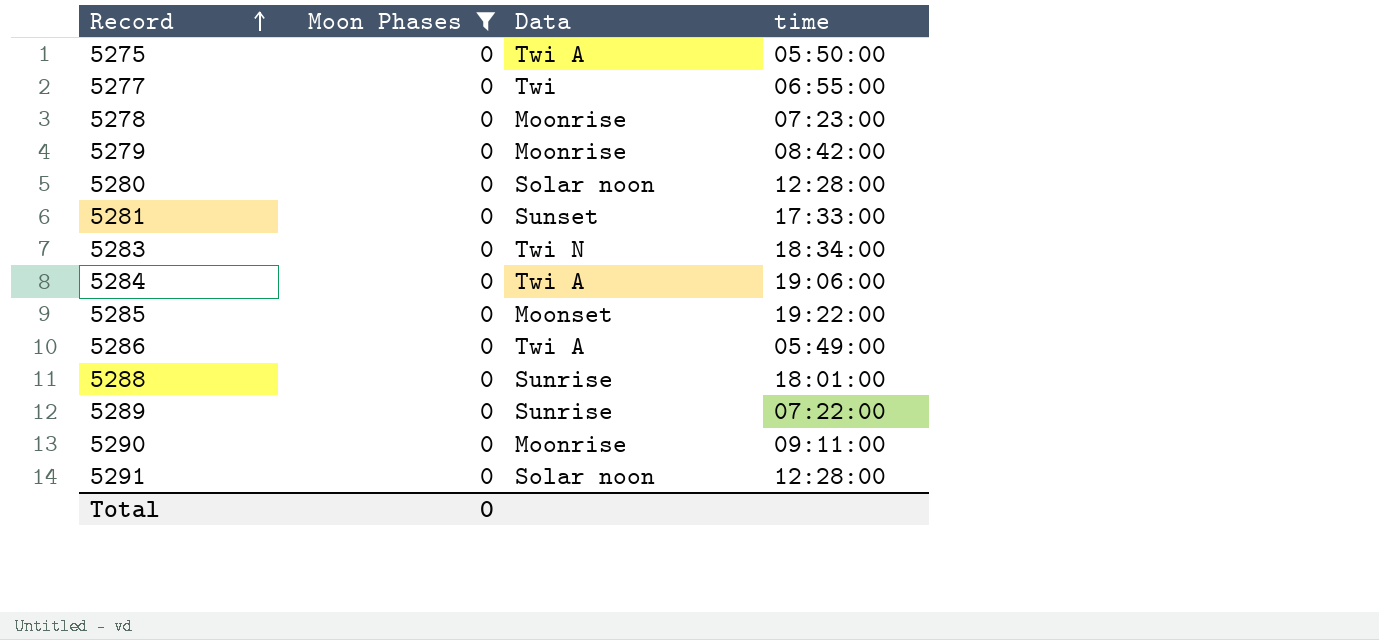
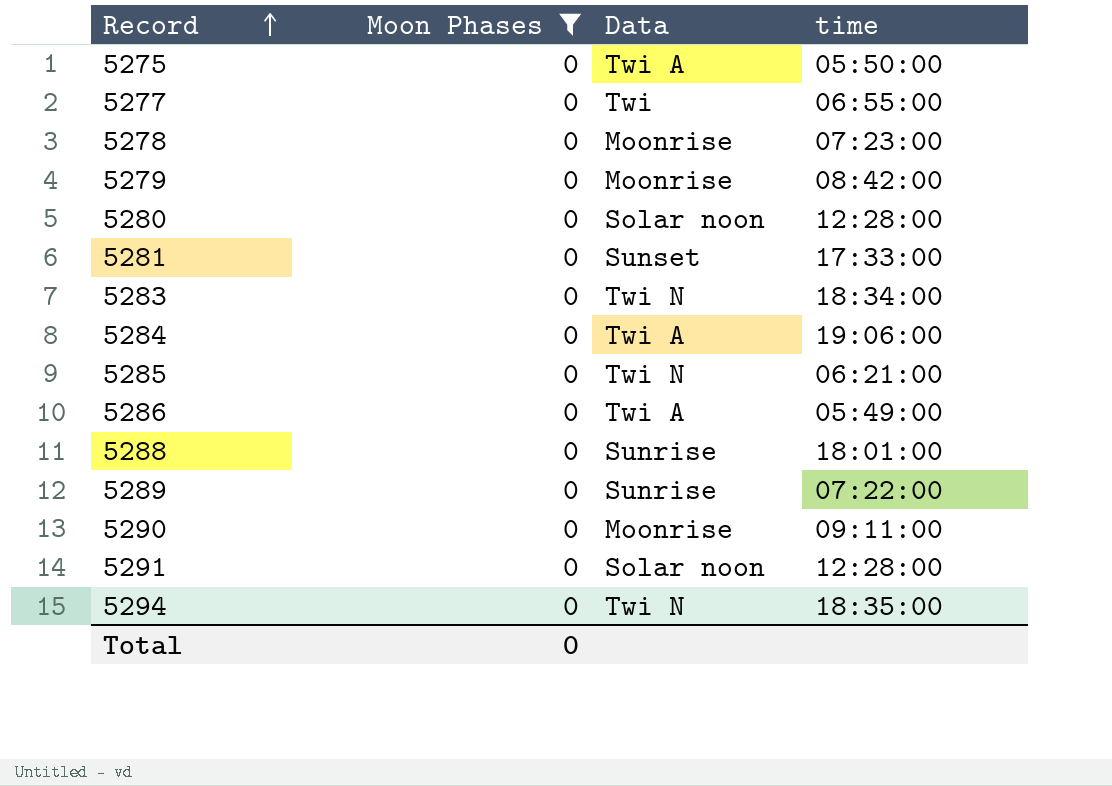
5285 | Data: Moonset -> Twi N
5285 | time: 19:22:00 -> 06:21:00
row 5294: none -> 0 | Twi N | 18:35:00

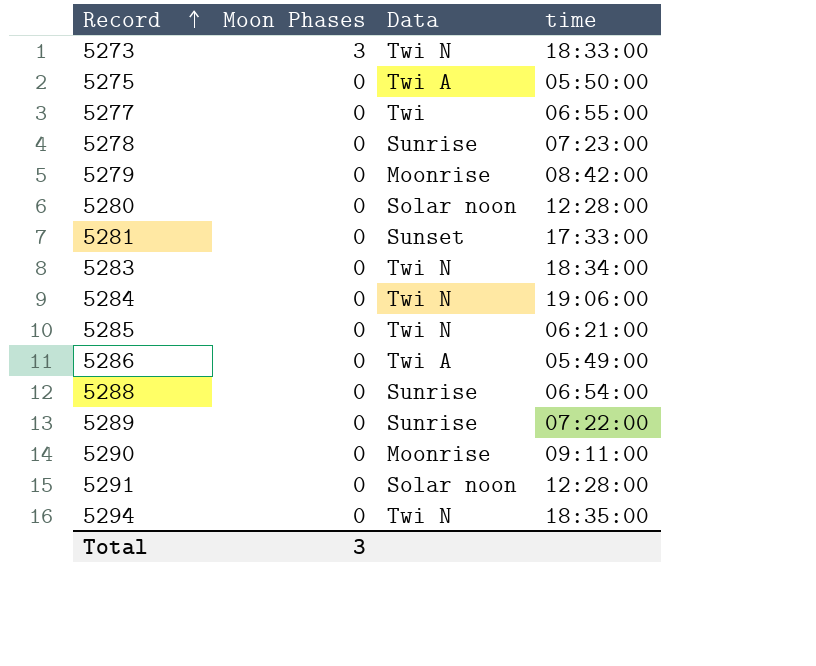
filter: Moon Phases = 0 -> none
5278 | Data: Moonrise -> Sunrise
5284 | Data: Twi A -> Twi N
5288 | time: 18:01:00 -> 06:54:00
Total | Moon Phases: 0 -> 3

